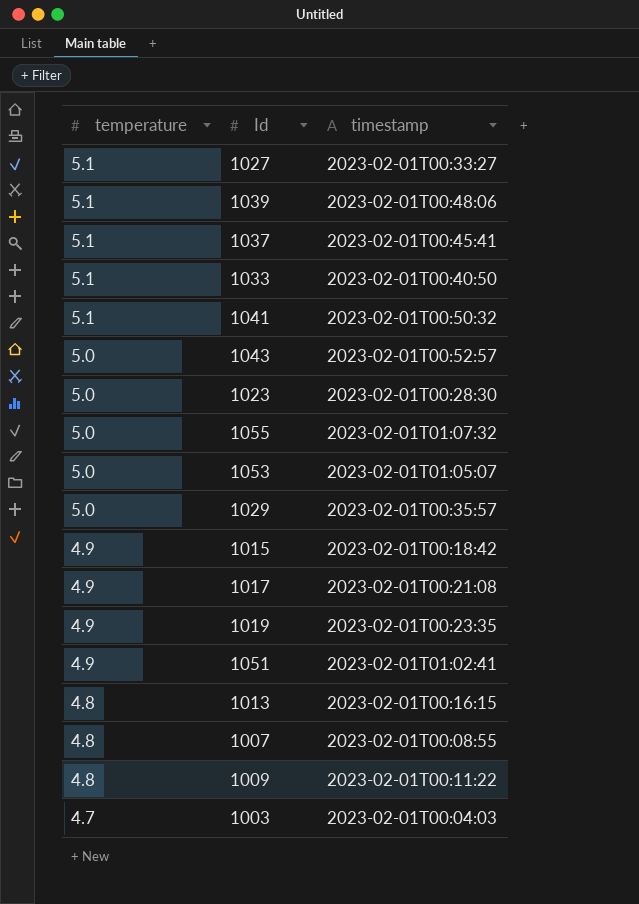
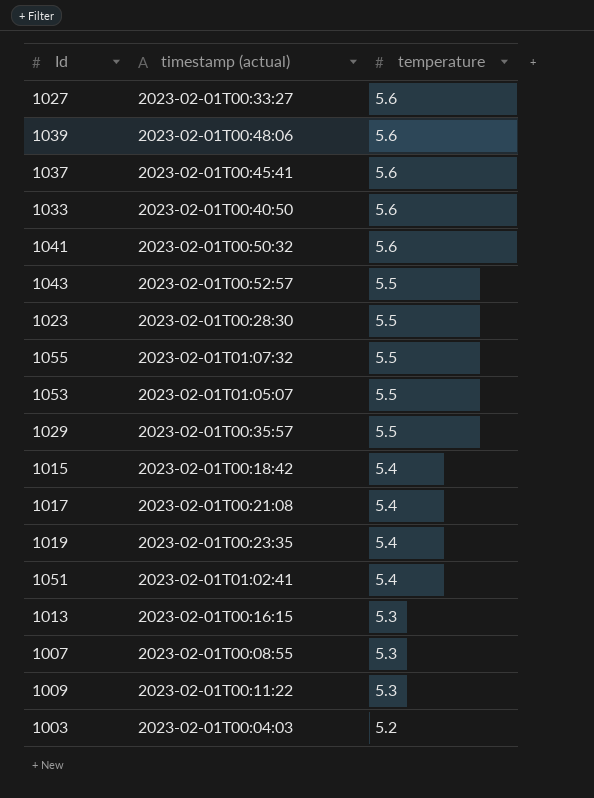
column name: timestamp -> timestamp (actual)
column temperature | position: 1 -> 3
1027 | temperature: 5.1 -> 5.6
1039 | temperature: 5.1 -> 5.6
1037 | temperature: 5.1 -> 5.6
1033 | temperature: 5.1 -> 5.6
1041 | temperature: 5.1 -> 5.6
1043 | temperature: 5.0 -> 5.5
1023 | temperature: 5.0 -> 5.5
1055 | temperature: 5.0 -> 5.5
1053 | temperature: 5.0 -> 5.5
1029 | temperature: 5.0 -> 5.5
1015 | temperature: 4.9 -> 5.4
1017 | temperature: 4.9 -> 5.4
1019 | temperature: 4.9 -> 5.4
1051 | temperature: 4.9 -> 5.4
1013 | temperature: 4.8 -> 5.3
1007 | temperature: 4.8 -> 5.3
1009 | temperature: 4.8 -> 5.3
1003 | temperature: 4.7 -> 5.2

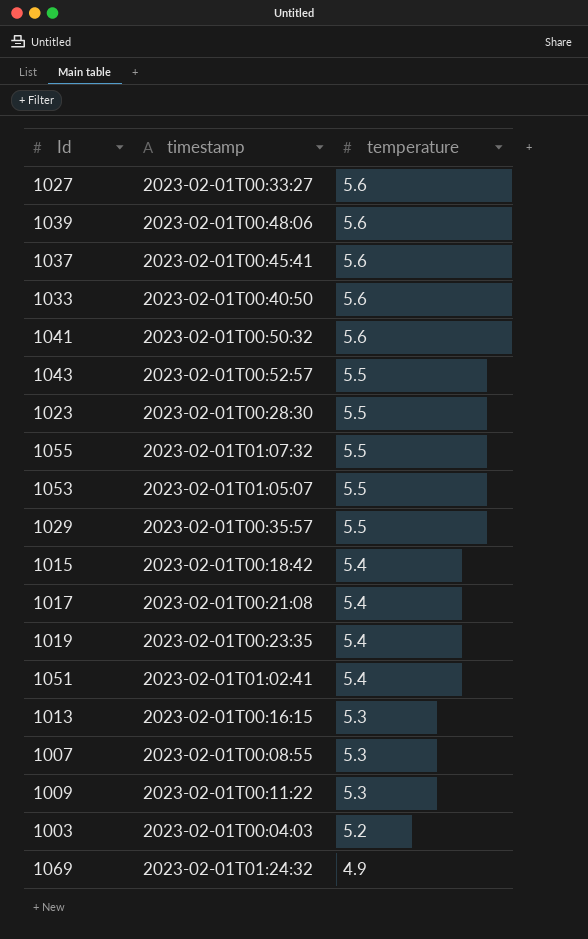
column name: timestamp (actual) -> timestamp
row 1069: none -> 2023-02-01T01:24:32 | 4.9

